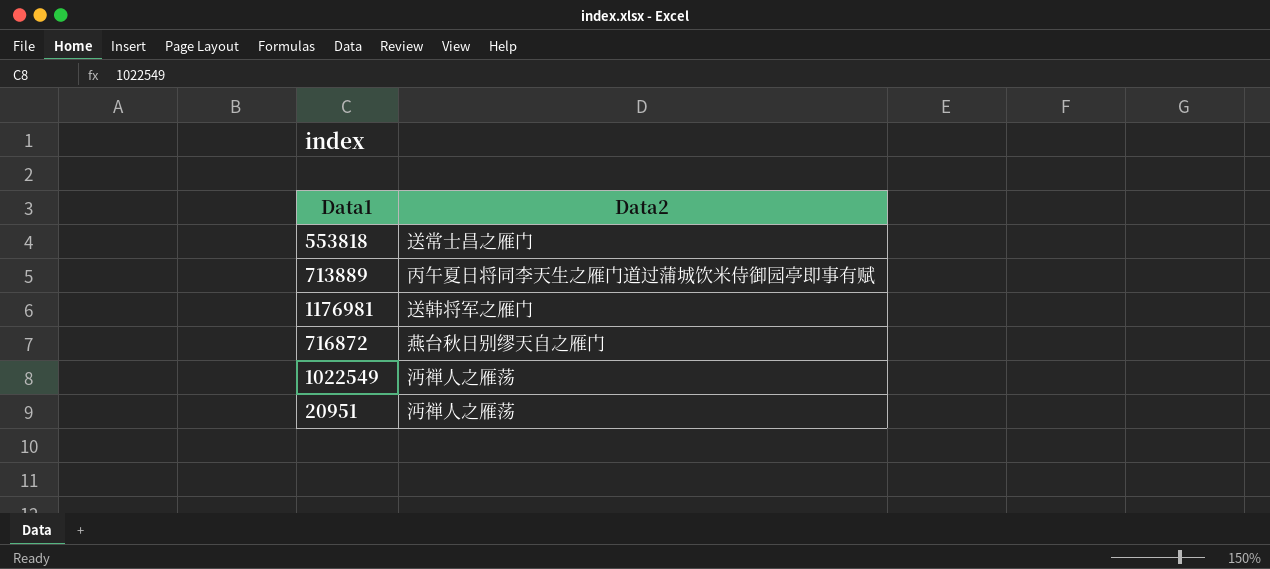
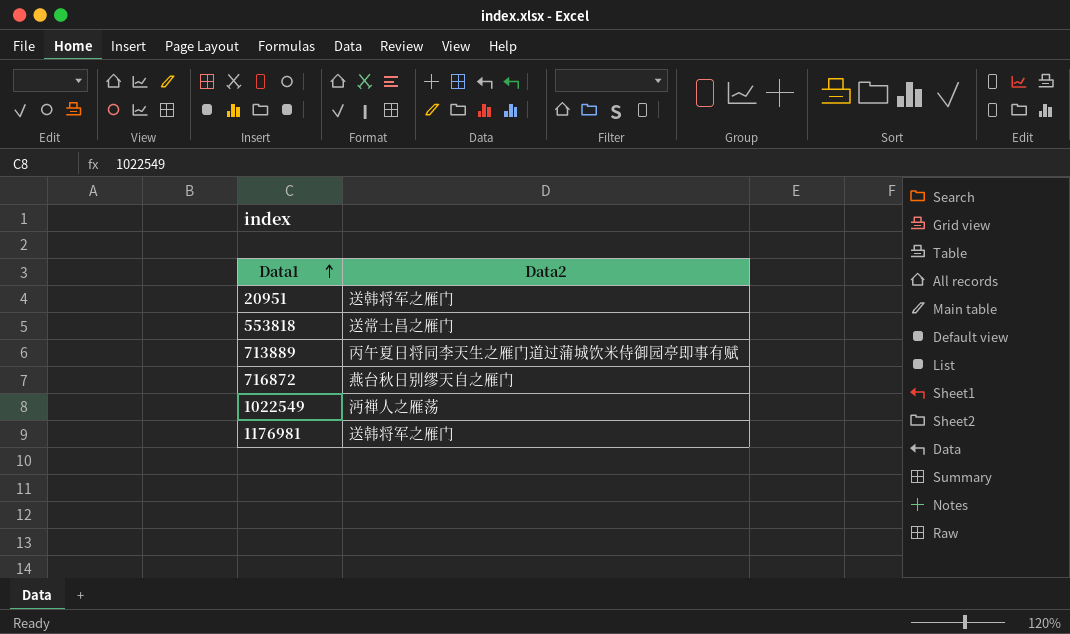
row order: none -> Data1 ascending
20951 | Data2: 沔禅人之雁荡 -> 送韩将军之雁门

